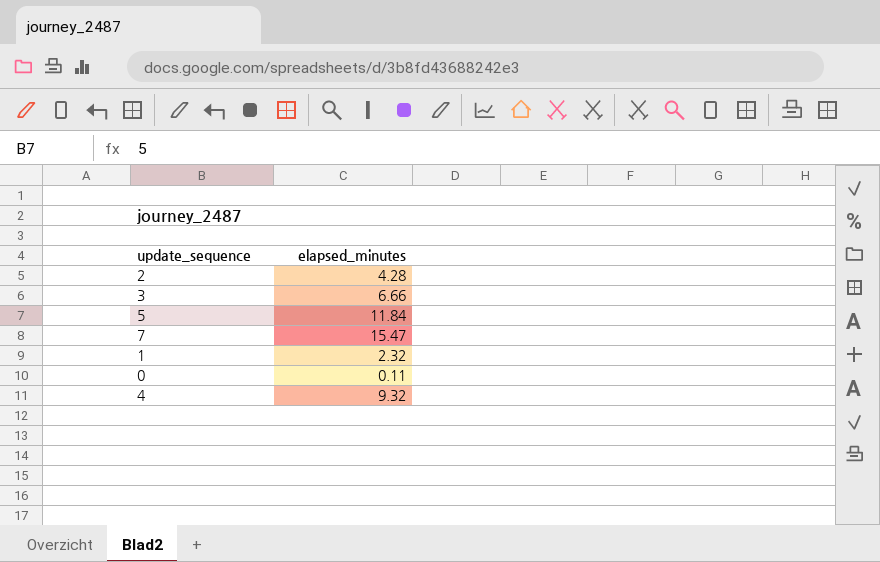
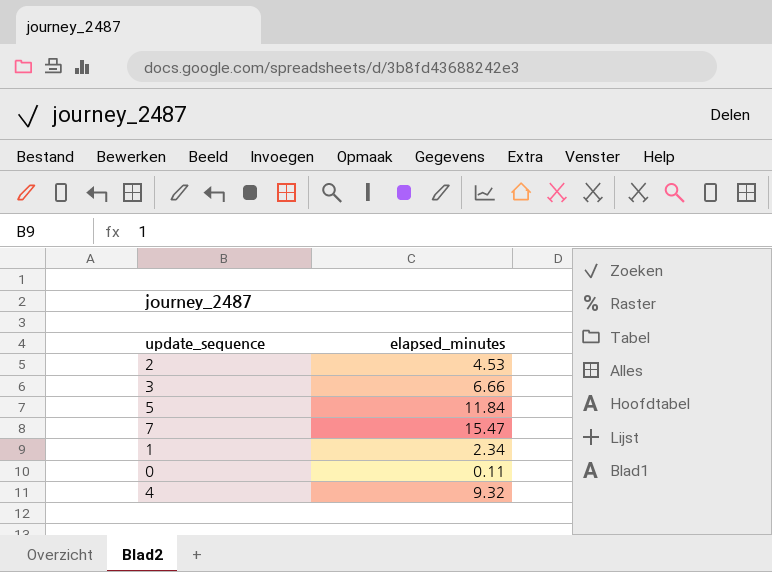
2 | elapsed_minutes: 4.28 -> 4.53
1 | elapsed_minutes: 2.32 -> 2.34

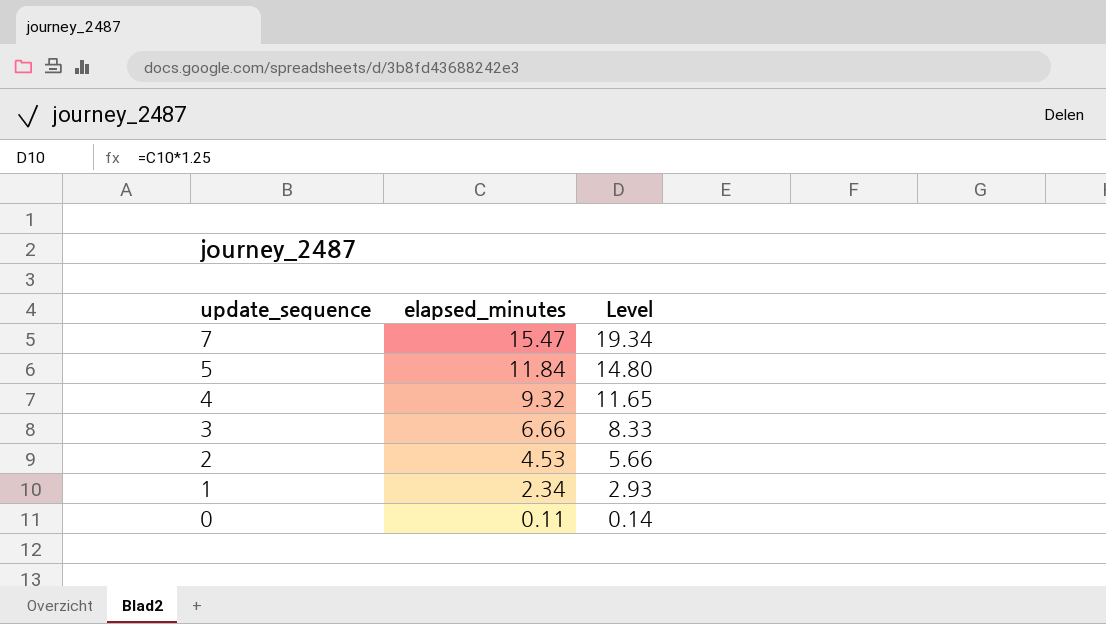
row order: none -> update_sequence descending
column Level | formula: none -> [elapsed_minutes] * 1.25

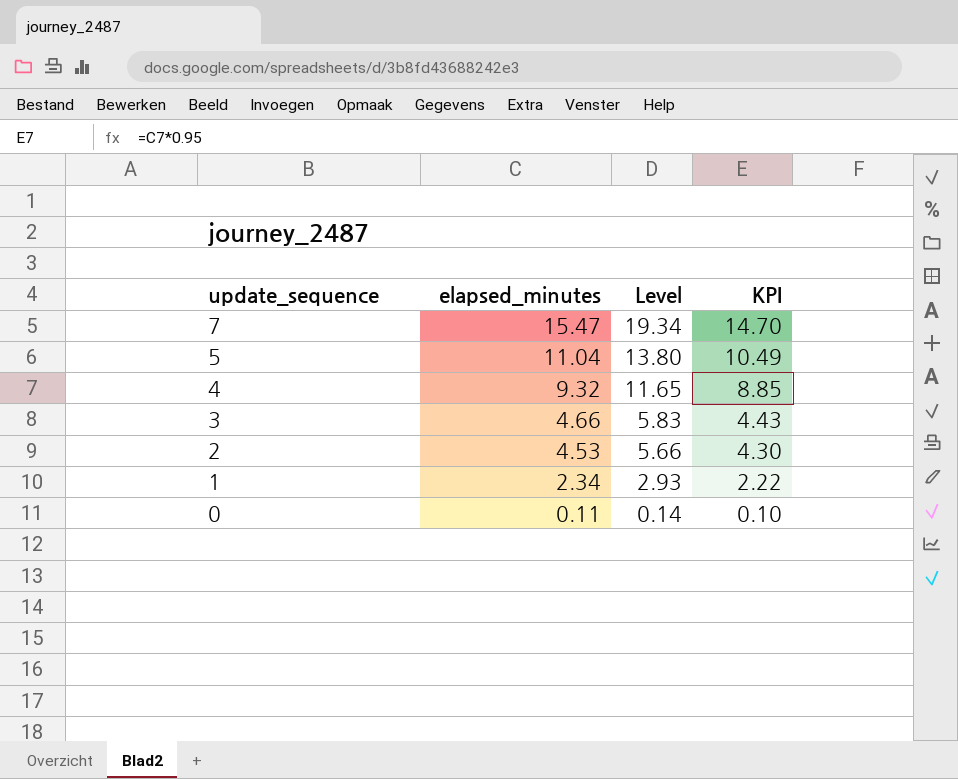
column KPI | formula: none -> [elapsed_minutes] * 0.95
5 | elapsed_minutes: 11.84 -> 11.04
5 | Level: 14.80 -> 13.80
3 | elapsed_minutes: 6.66 -> 4.66
3 | Level: 8.33 -> 5.83

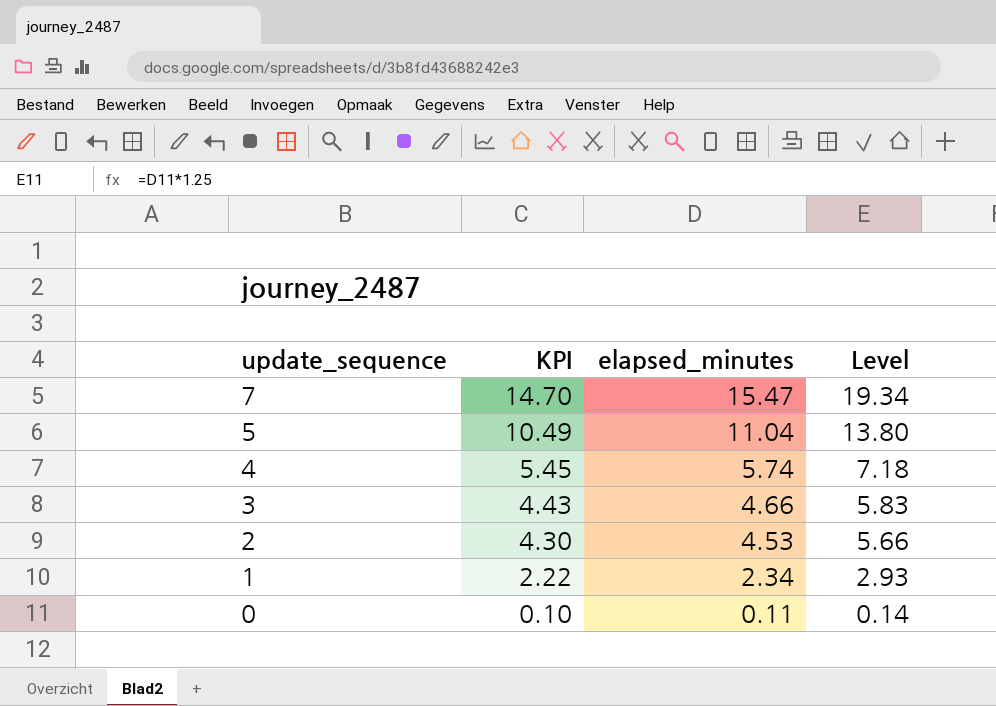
column KPI | position: 4 -> 2
4 | KPI: 8.85 -> 5.45
4 | elapsed_minutes: 9.32 -> 5.74
4 | Level: 11.65 -> 7.18

